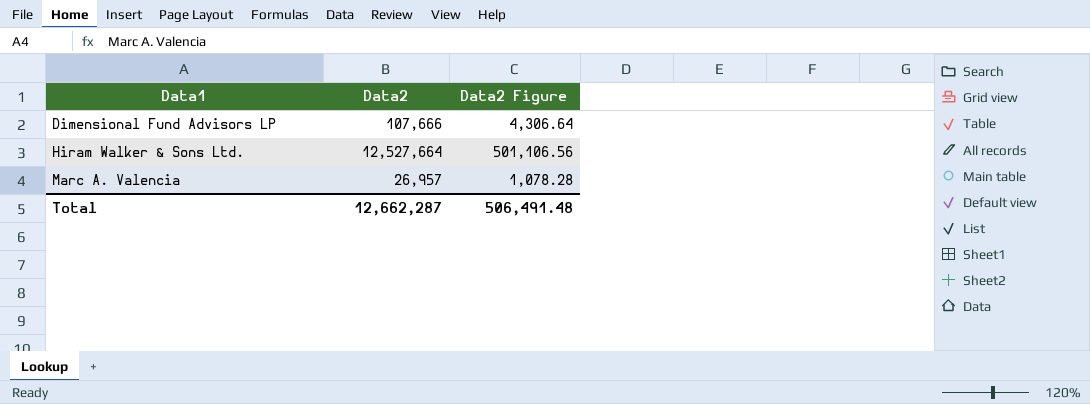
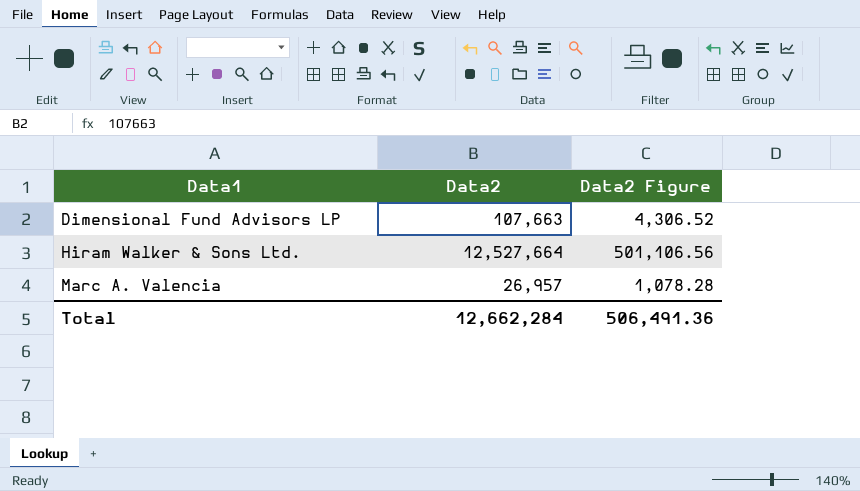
Dimensional Fund Advisors LP | Data2: 107,666 -> 107,663
Dimensional Fund Advisors LP | Data2 Figure: 4,306.64 -> 4,306.52
Total | Data2: 12,662,287 -> 12,662,284
Total | Data2 Figure: 506,491.48 -> 506,491.36

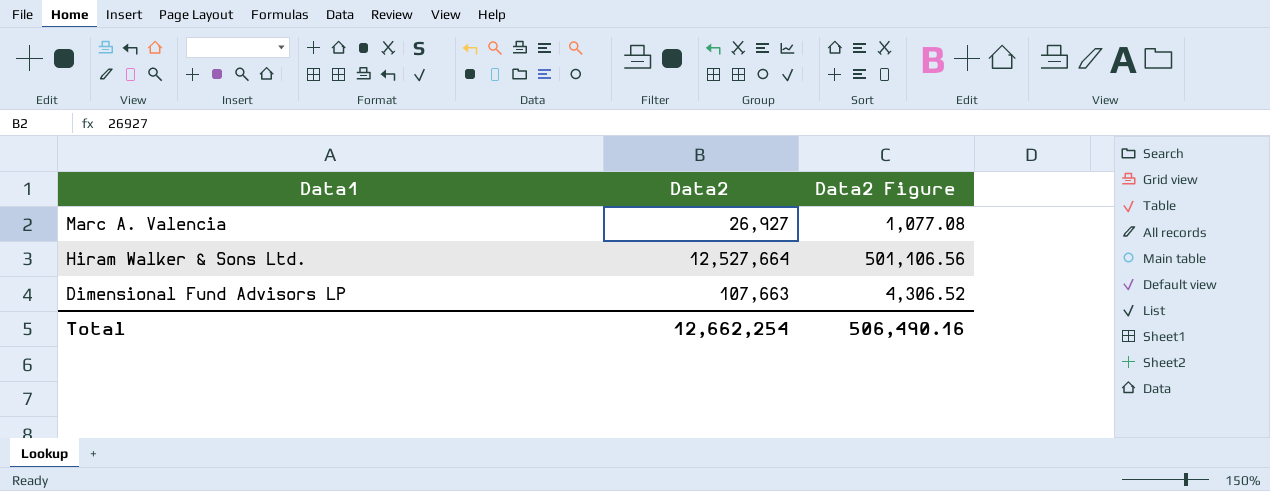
row order: Data1 ascending -> Data1 descending
Marc A. Valencia | Data2: 26,957 -> 26,927
Marc A. Valencia | Data2 Figure: 1,078.28 -> 1,077.08
Total | Data2: 12,662,284 -> 12,662,254
Total | Data2 Figure: 506,491.36 -> 506,490.16

